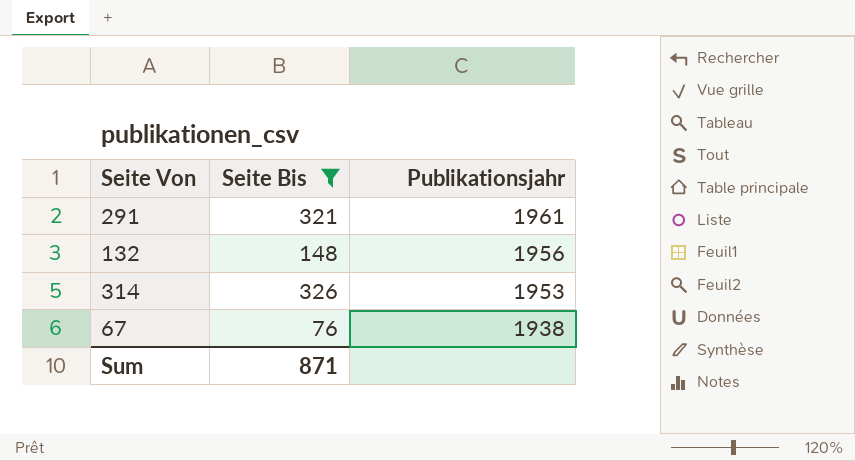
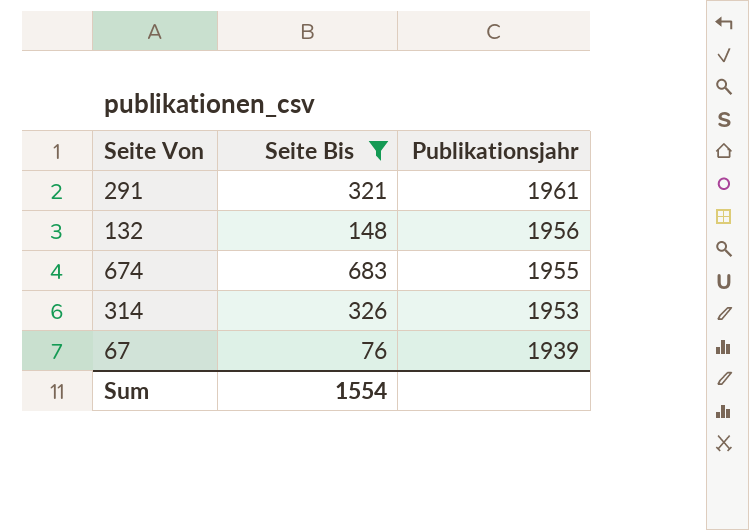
row 674: none -> 683 | 1955
67 | Publikationsjahr: 1938 -> 1939
Sum | Seite Bis: 871 -> 1554

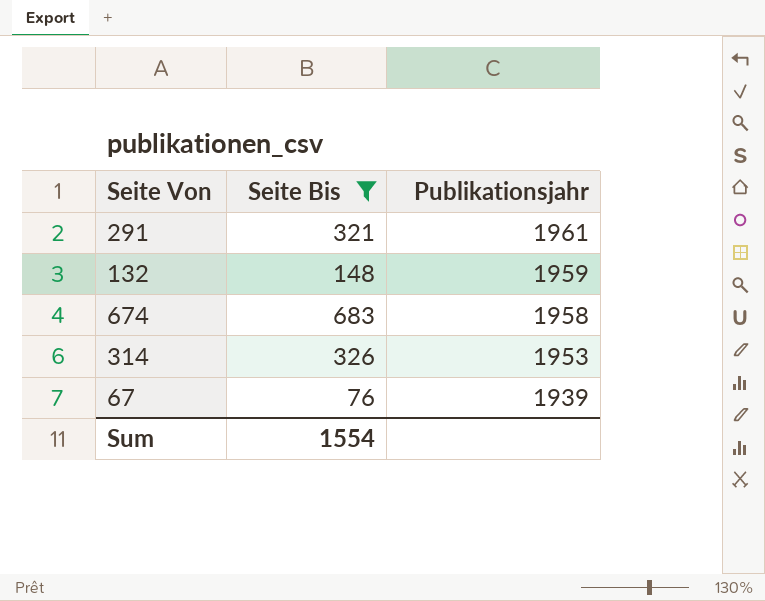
132 | Publikationsjahr: 1956 -> 1959
674 | Publikationsjahr: 1955 -> 1958

